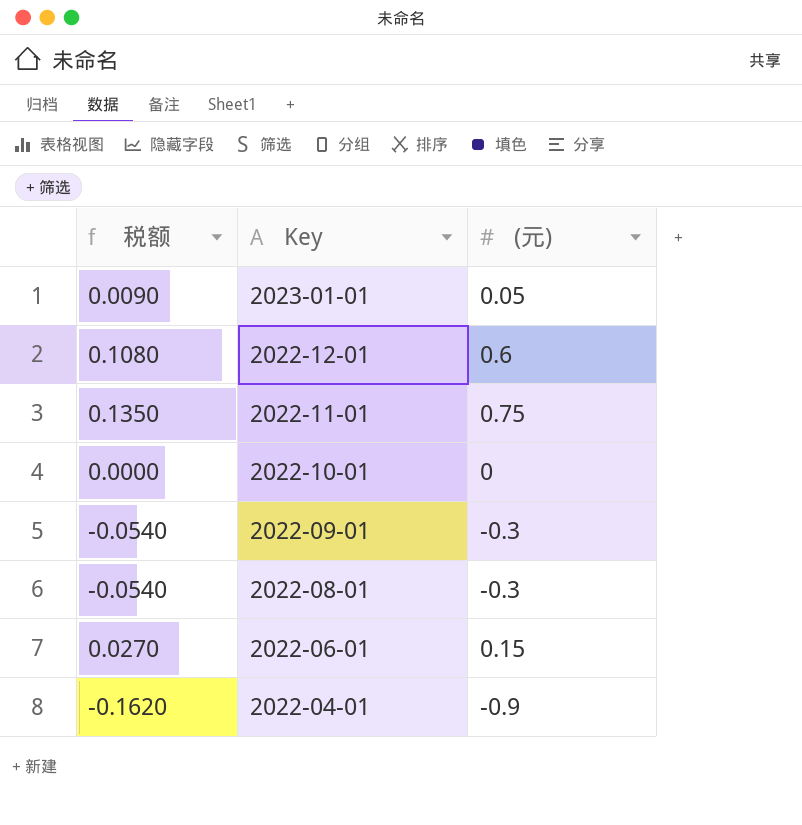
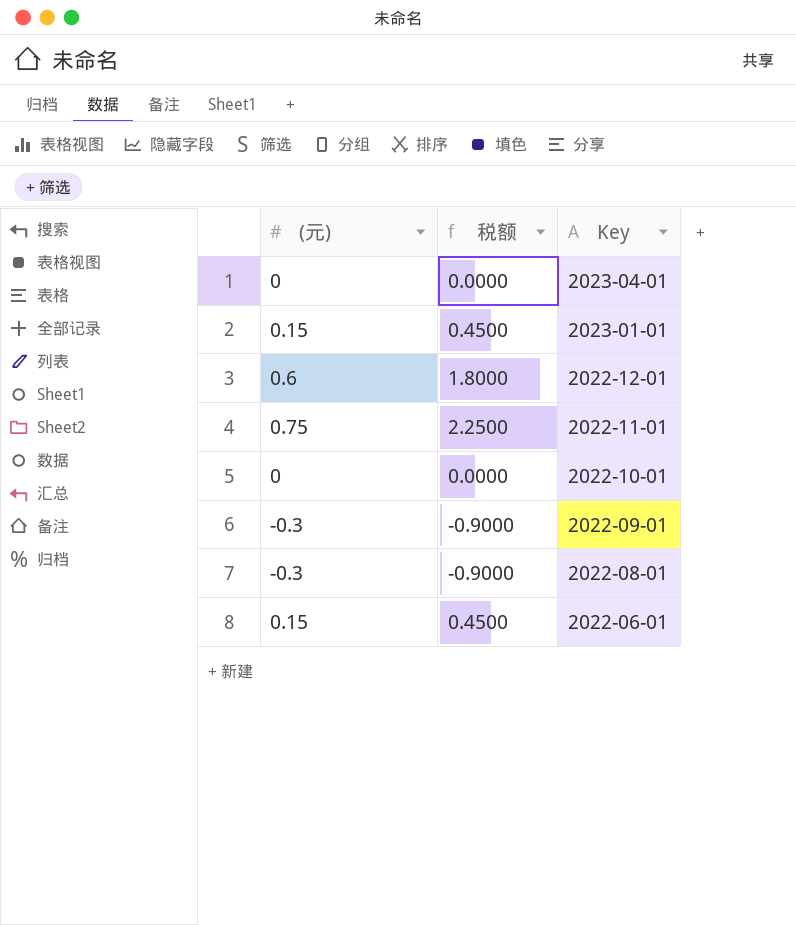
column (元) | position: 3 -> 1
column 税额 | formula: [(元)] * 0.18 -> [(元)] * 3
row 2022-04-01: -0.1620 | -0.9 -> none
row 2023-04-01: none -> 0 | 0.0000
2023-01-01 | (元): 0.05 -> 0.15

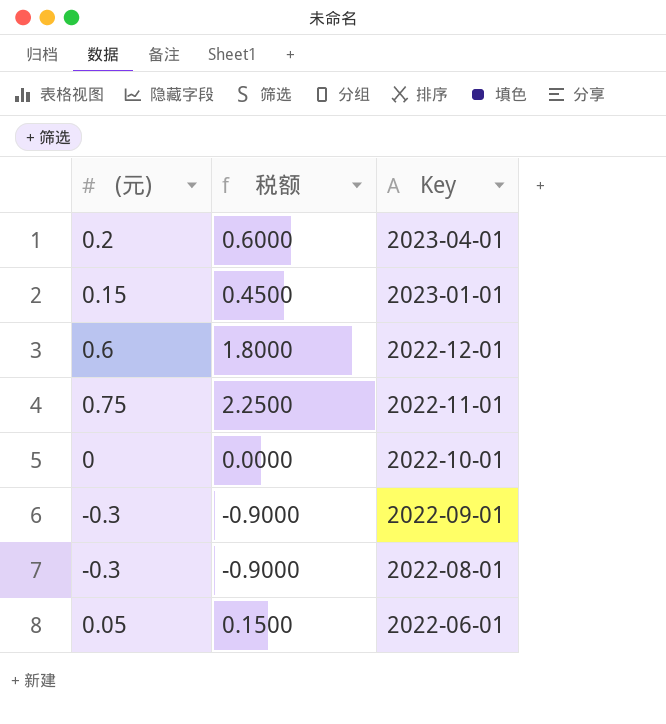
2023-04-01 | (元): 0 -> 0.2
2023-04-01 | 税额: 0.0000 -> 0.6000
2022-06-01 | (元): 0.15 -> 0.05
2022-06-01 | 税额: 0.4500 -> 0.1500

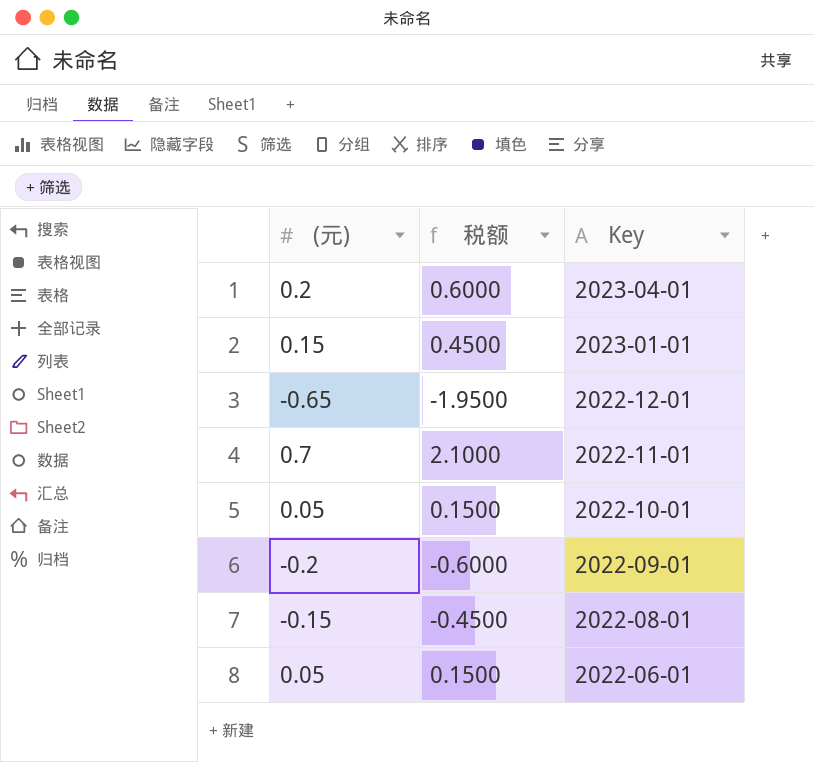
2022-12-01 | (元): 0.6 -> -0.65
2022-12-01 | 税额: 1.8000 -> -1.9500
2022-11-01 | (元): 0.75 -> 0.7
2022-11-01 | 税额: 2.2500 -> 2.1000
2022-10-01 | (元): 0 -> 0.05
2022-10-01 | 税额: 0.0000 -> 0.1500
2022-09-01 | (元): -0.3 -> -0.2
2022-09-01 | 税额: -0.9000 -> -0.6000
2022-08-01 | (元): -0.3 -> -0.15
2022-08-01 | 税额: -0.9000 -> -0.4500

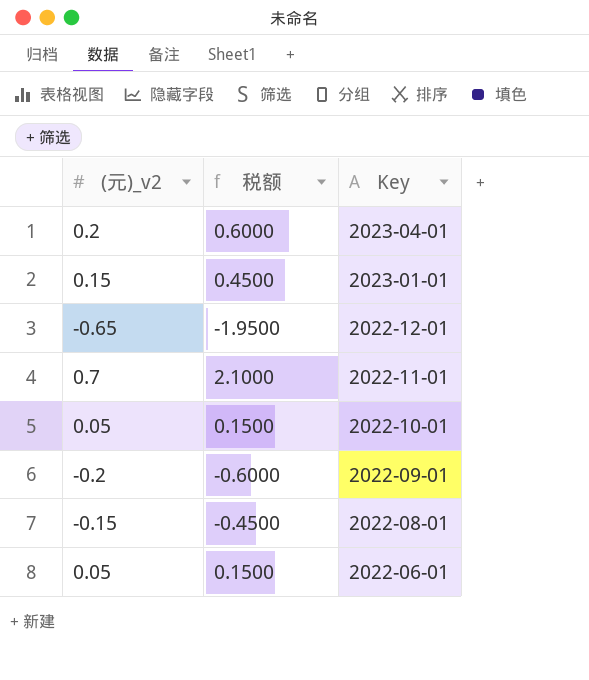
column name: (元) -> (元)_v2

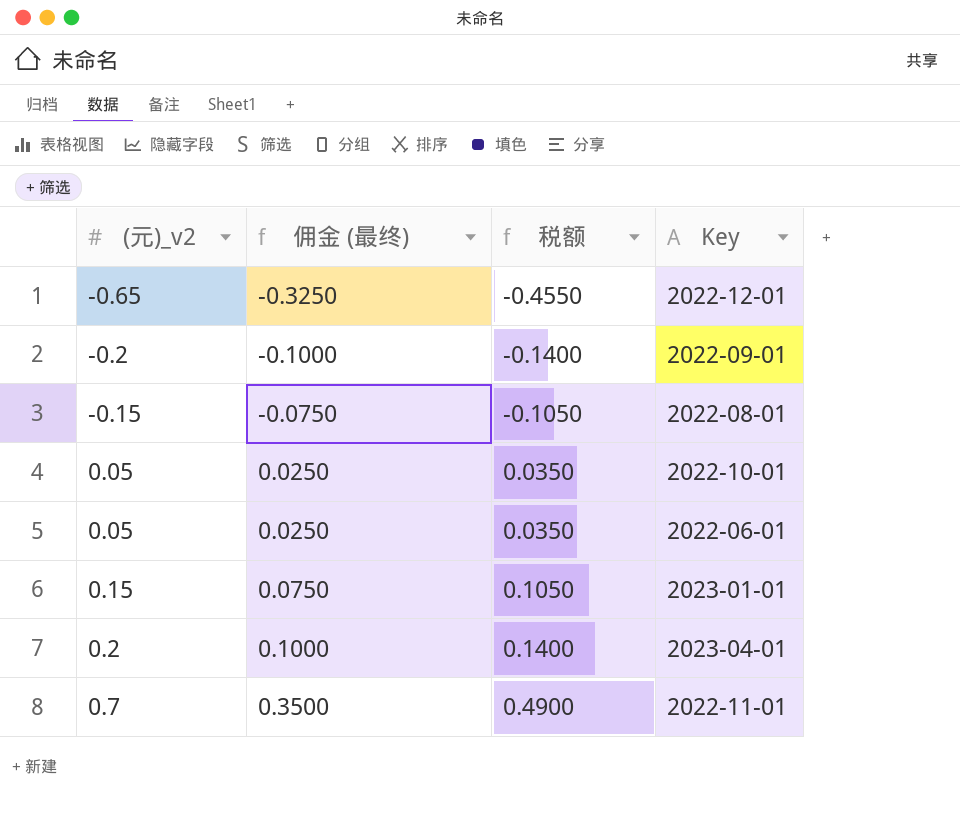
row order: Key descending -> (元)_v2 ascending
column 佣金 (最终) | formula: none -> [(元)_v2] * 0.5
column 税额 | formula: [(元)_v2] * 3 -> [(元)_v2] * 0.7

